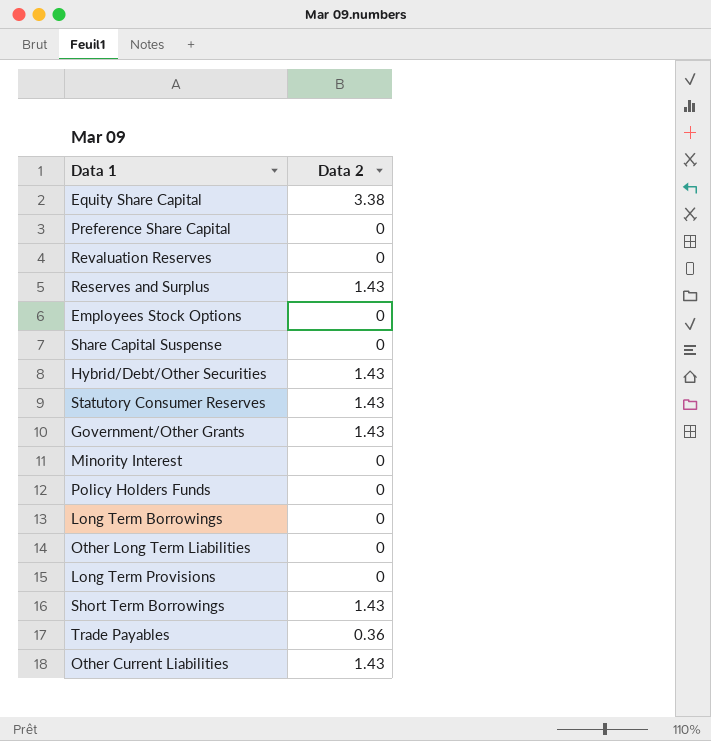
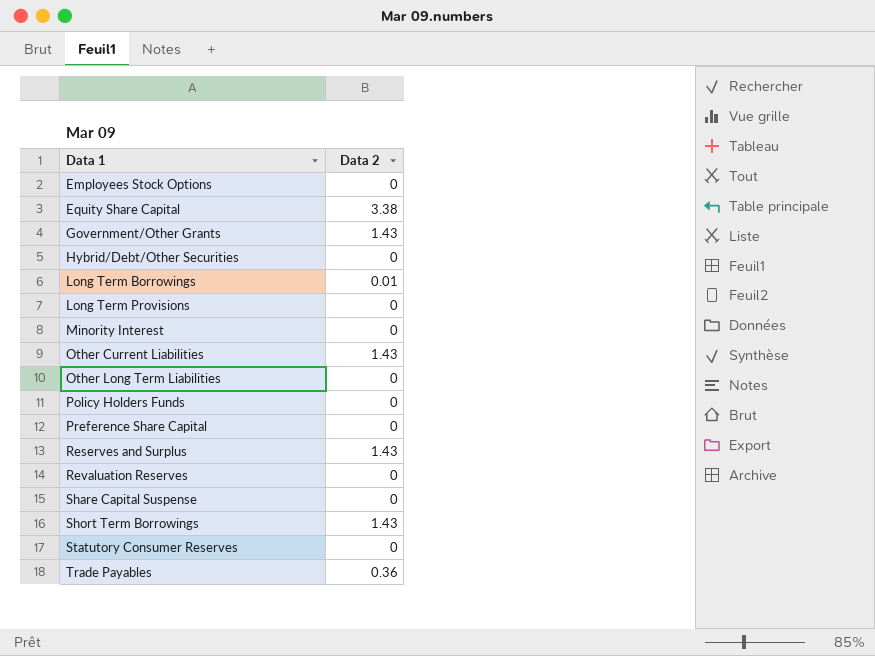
row order: none -> Data 1 ascending
Hybrid/Debt/Other Securities | Data 2: 1.43 -> 0
Long Term Borrowings | Data 2: 0 -> 0.01
Statutory Consumer Reserves | Data 2: 1.43 -> 0

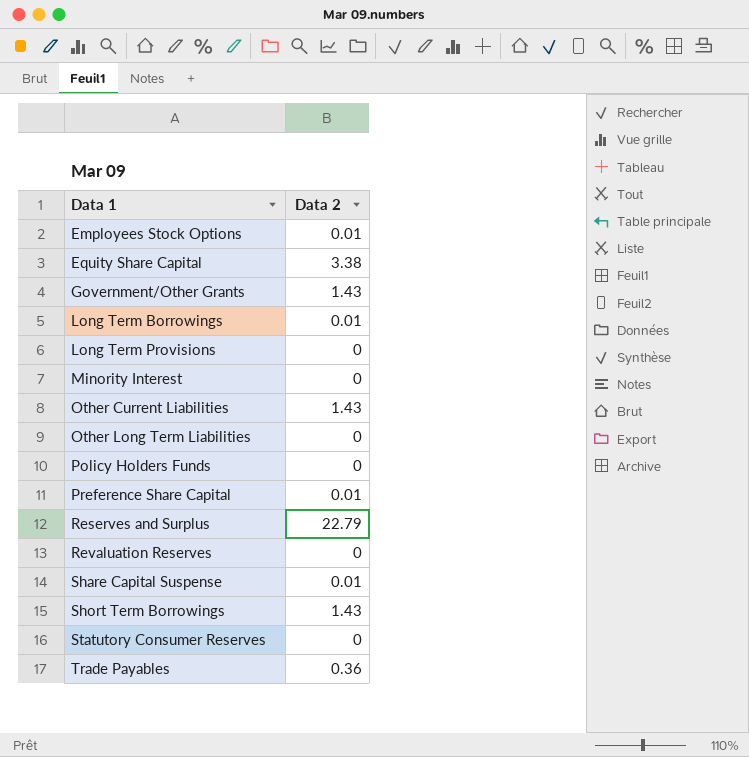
row Hybrid/Debt/Other Securities: 0 -> none
Employees Stock Options | Data 2: 0 -> 0.01
Preference Share Capital | Data 2: 0 -> 0.01
Reserves and Surplus | Data 2: 1.43 -> 22.79
Share Capital Suspense | Data 2: 0 -> 0.01

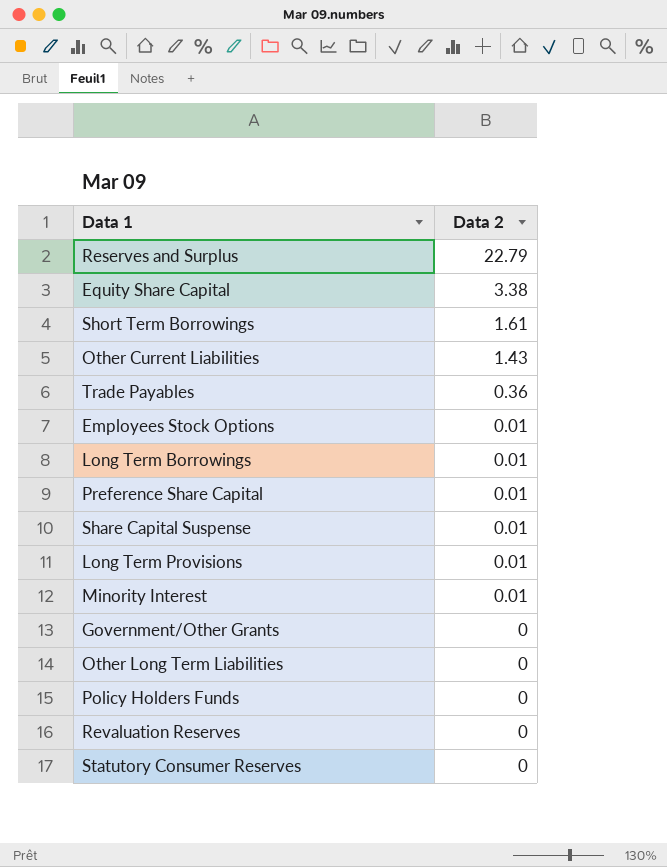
row order: Data 1 ascending -> Data 2 descending
Short Term Borrowings | Data 2: 1.43 -> 1.61
Long Term Provisions | Data 2: 0 -> 0.01
Minority Interest | Data 2: 0 -> 0.01
Government/Other Grants | Data 2: 1.43 -> 0

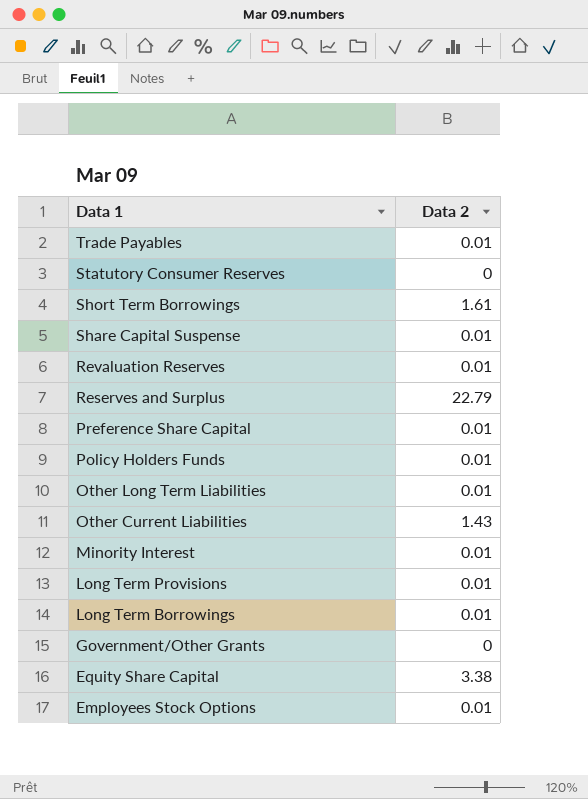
row order: Data 2 descending -> Data 1 descending
Trade Payables | Data 2: 0.36 -> 0.01
Revaluation Reserves | Data 2: 0 -> 0.01
Policy Holders Funds | Data 2: 0 -> 0.01
Other Long Term Liabilities | Data 2: 0 -> 0.01

